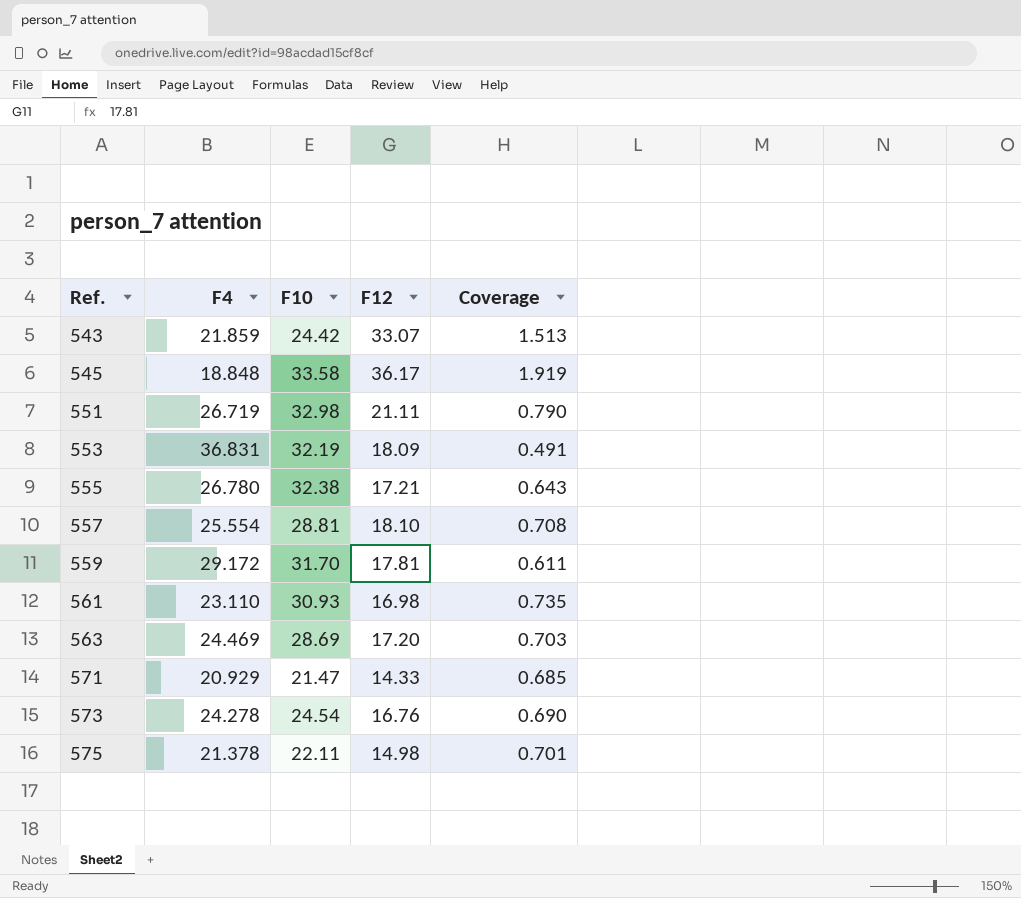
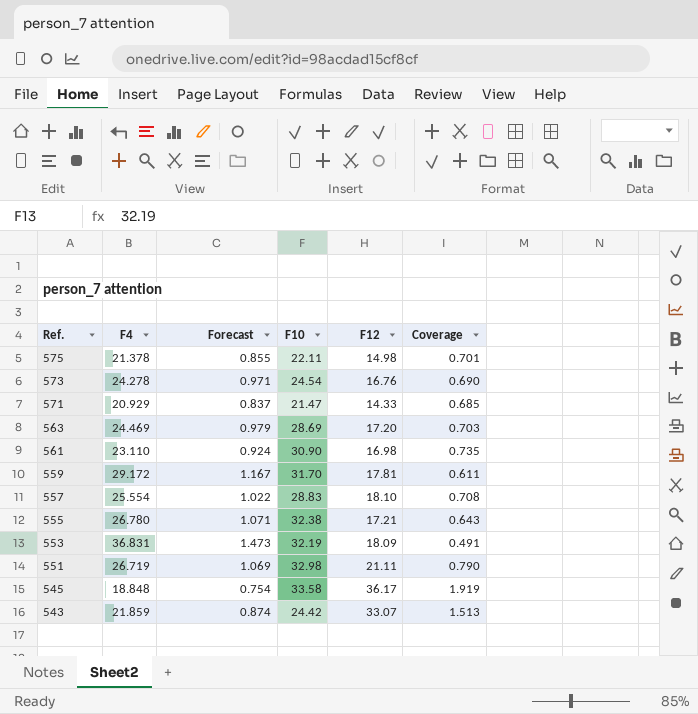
row order: Ref. ascending -> Ref. descending
column Forecast | formula: none -> [F4] * 0.04
561 | F10: 30.93 -> 30.90
557 | F10: 28.81 -> 28.83

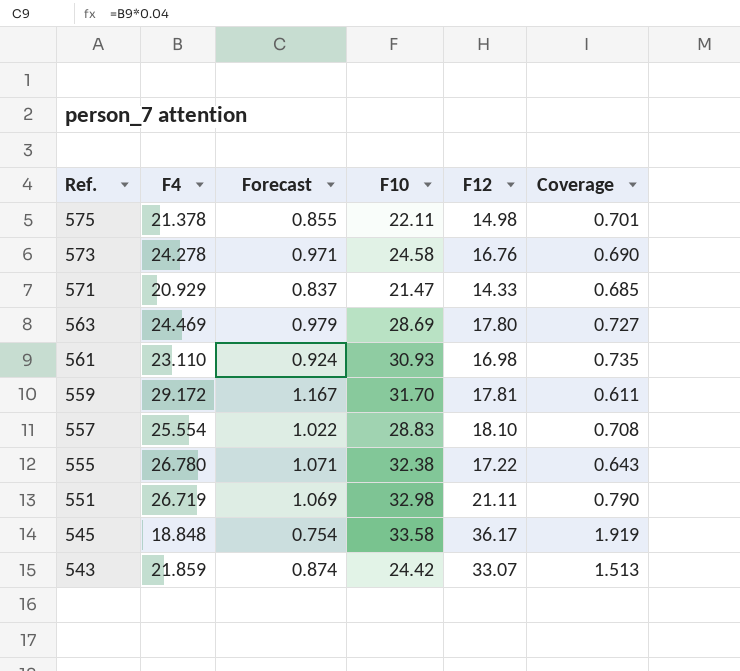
row 553: 36.831 | 1.473 | 32.19 | 18.09 | 0.491 -> none
573 | F10: 24.54 -> 24.58
563 | F12: 17.20 -> 17.80
563 | Coverage: 0.703 -> 0.727
561 | F10: 30.90 -> 30.93
555 | F12: 17.21 -> 17.22

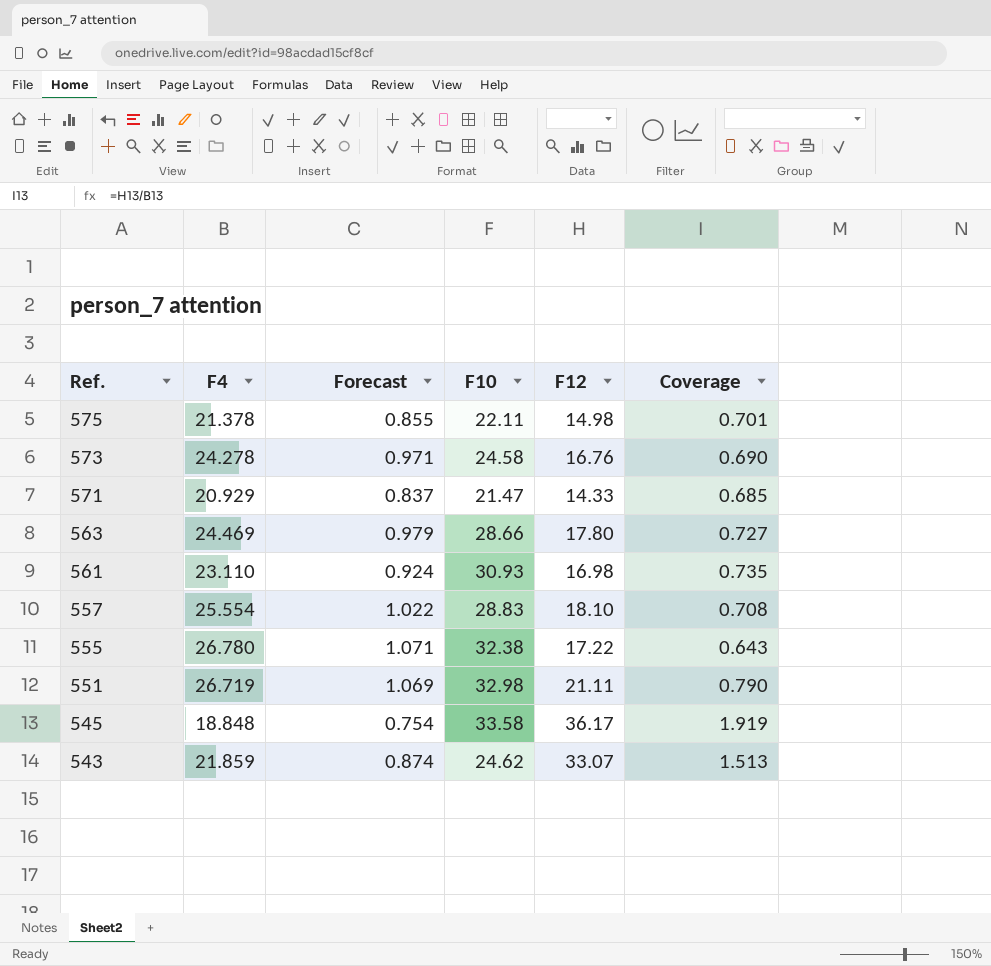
row 559: 29.172 | 1.167 | 31.70 | 17.81 | 0.611 -> none
563 | F10: 28.69 -> 28.66
543 | F10: 24.42 -> 24.62

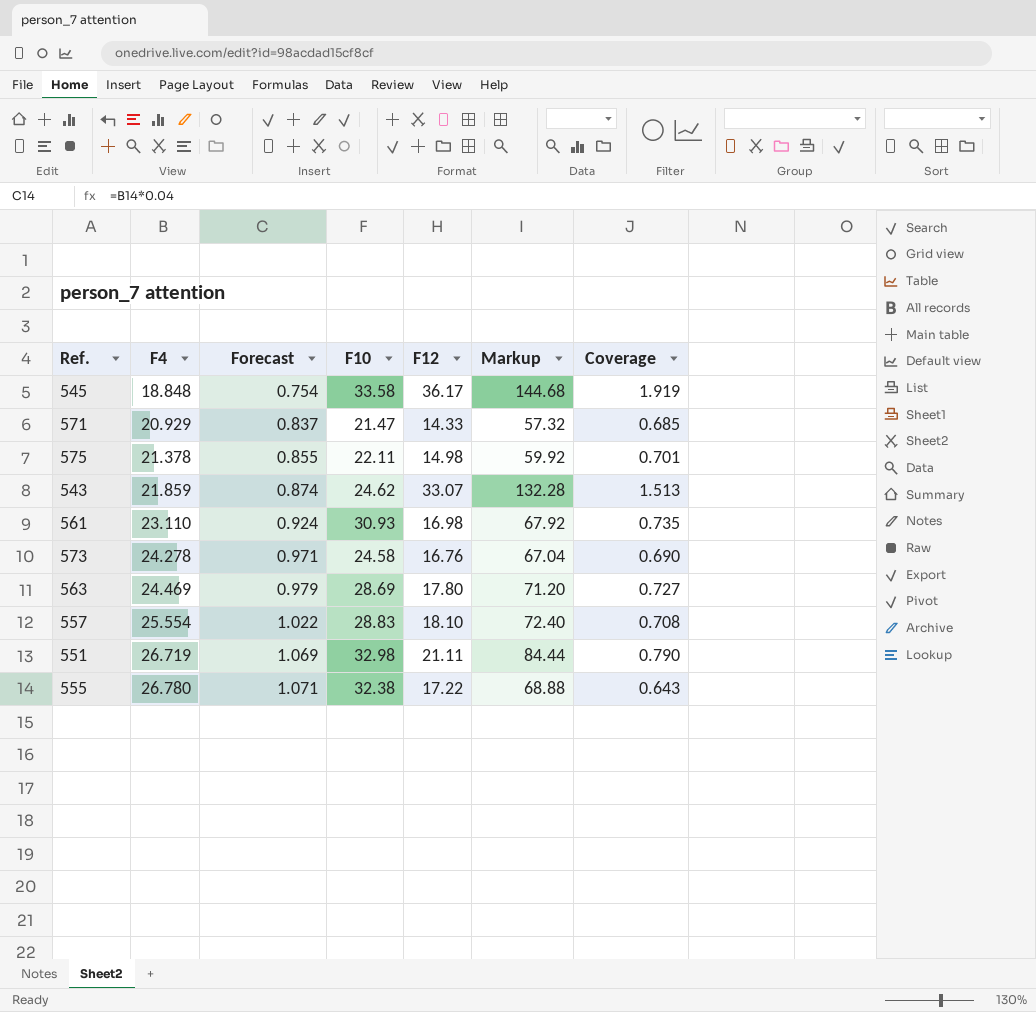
row order: Ref. descending -> F4 ascending
column Markup | formula: none -> [F12] * 4
563 | F10: 28.66 -> 28.69

